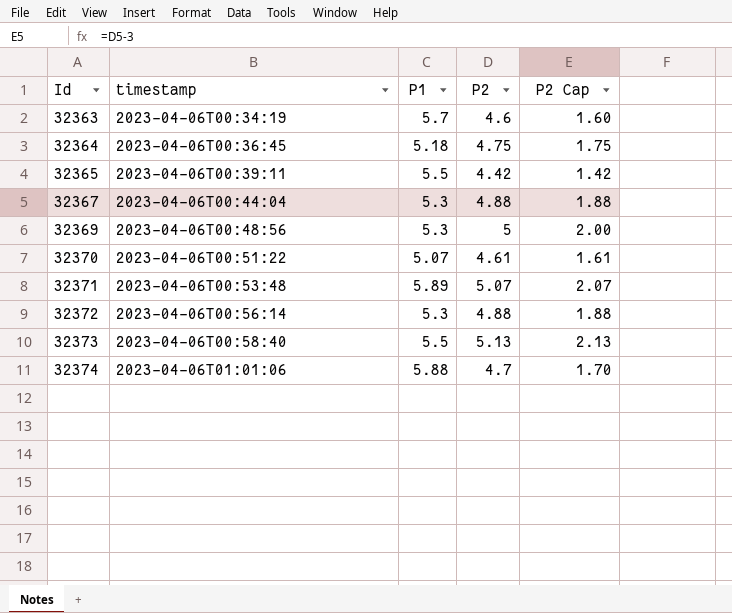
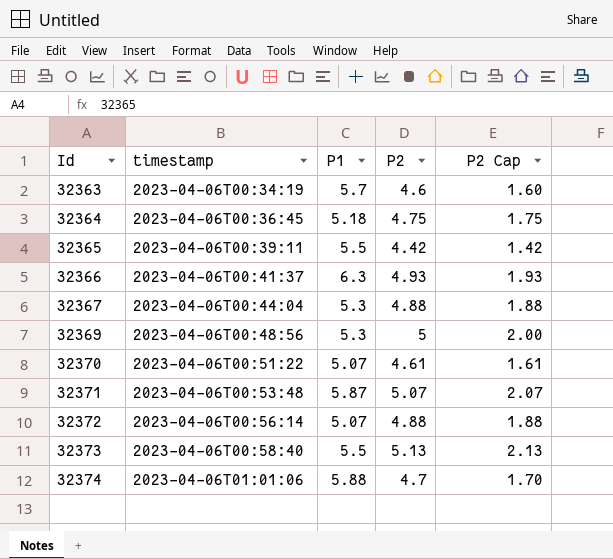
row 32366: none -> 2023-04-06T00:41:37 | 6.3 | 4.93 | 1.93
32371 | P1: 5.89 -> 5.87
32372 | P1: 5.3 -> 5.07

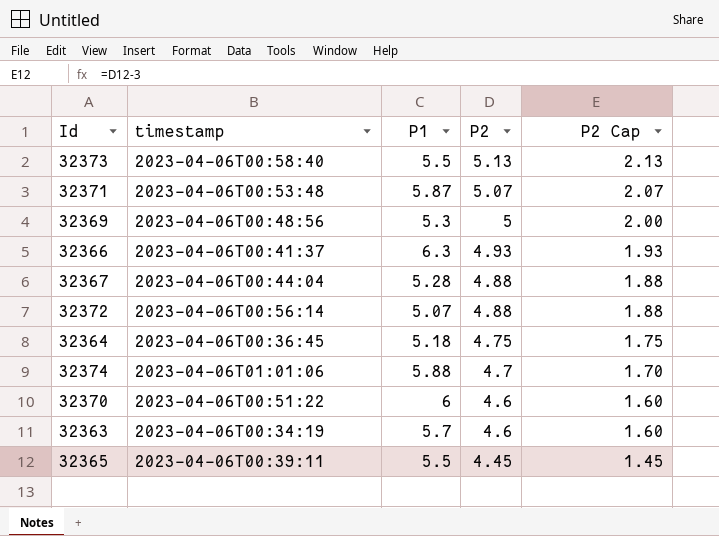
row order: Id ascending -> P2 descending
32367 | P1: 5.3 -> 5.28
32370 | P1: 5.07 -> 6
32370 | P2: 4.61 -> 4.6
32370 | P2 Cap: 1.61 -> 1.60
32365 | P2: 4.42 -> 4.45
32365 | P2 Cap: 1.42 -> 1.45

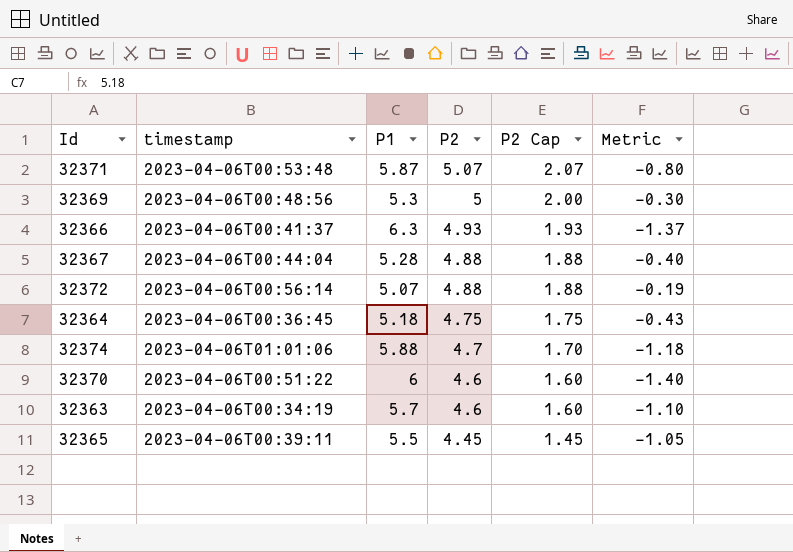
column Metric | formula: none -> [P2] - [P1]
row 32373: 2023-04-06T00:58:40 | 5.5 | 5.13 | 2.13 -> none

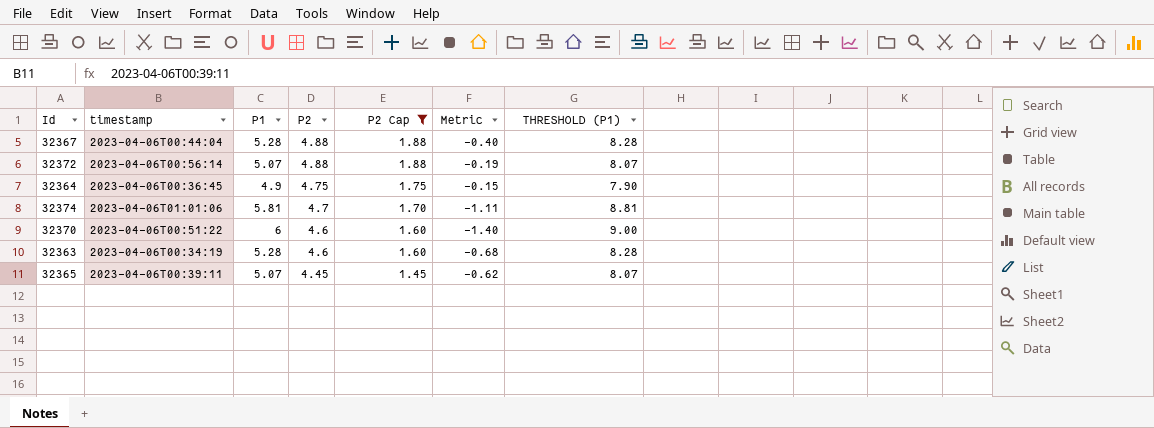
filter: none -> P2 Cap <= 1.88
column THRESHOLD (P1) | formula: none -> [P1] + 3
32364 | P1: 5.18 -> 4.9
32364 | Metric: -0.43 -> -0.15
32374 | P1: 5.88 -> 5.81
32374 | Metric: -1.18 -> -1.11
32363 | P1: 5.7 -> 5.28
32363 | Metric: -1.10 -> -0.68
32365 | P1: 5.5 -> 5.07
32365 | Metric: -1.05 -> -0.62

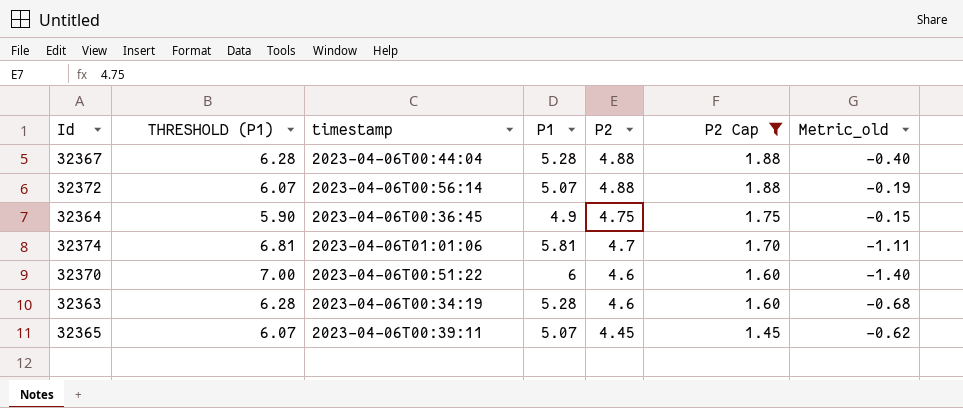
column THRESHOLD (P1) | formula: [P1] + 3 -> [P1] + 1
column THRESHOLD (P1) | position: 7 -> 2
column name: Metric -> Metric_old

